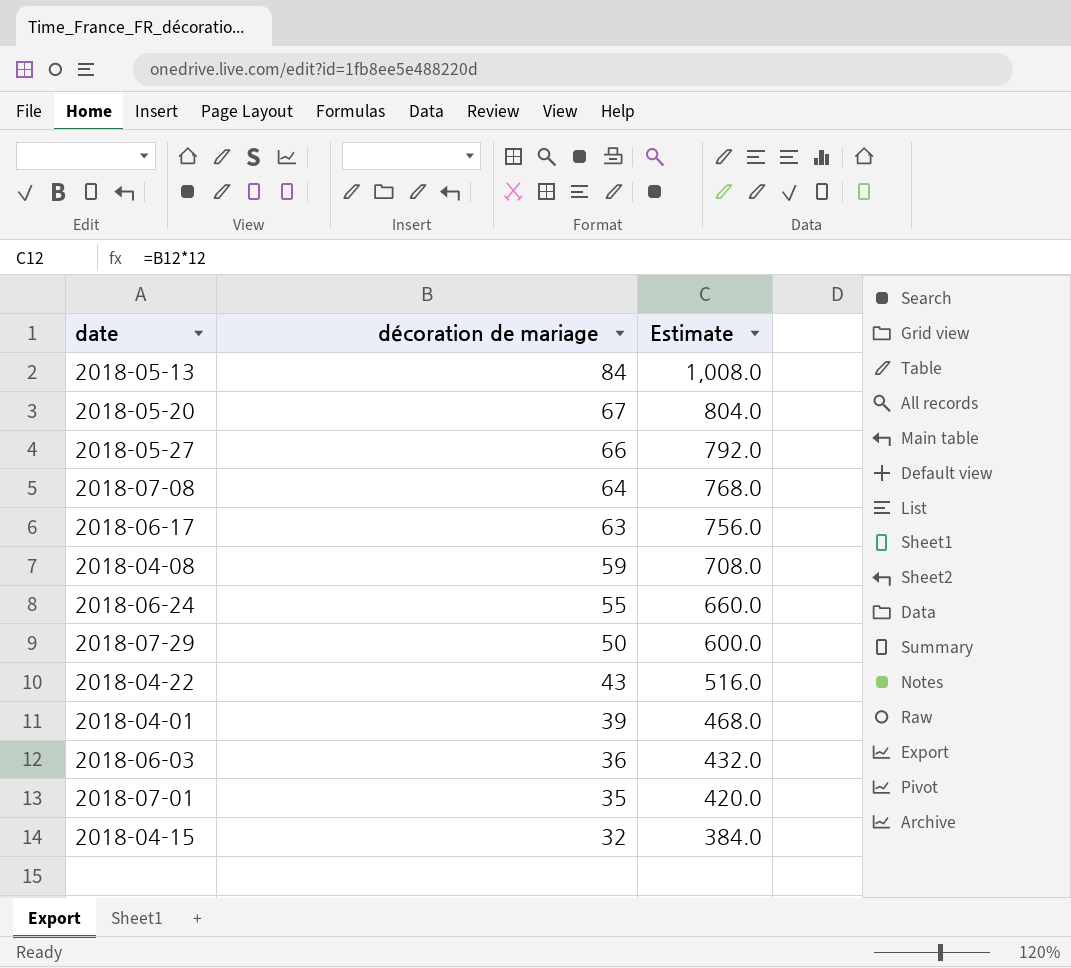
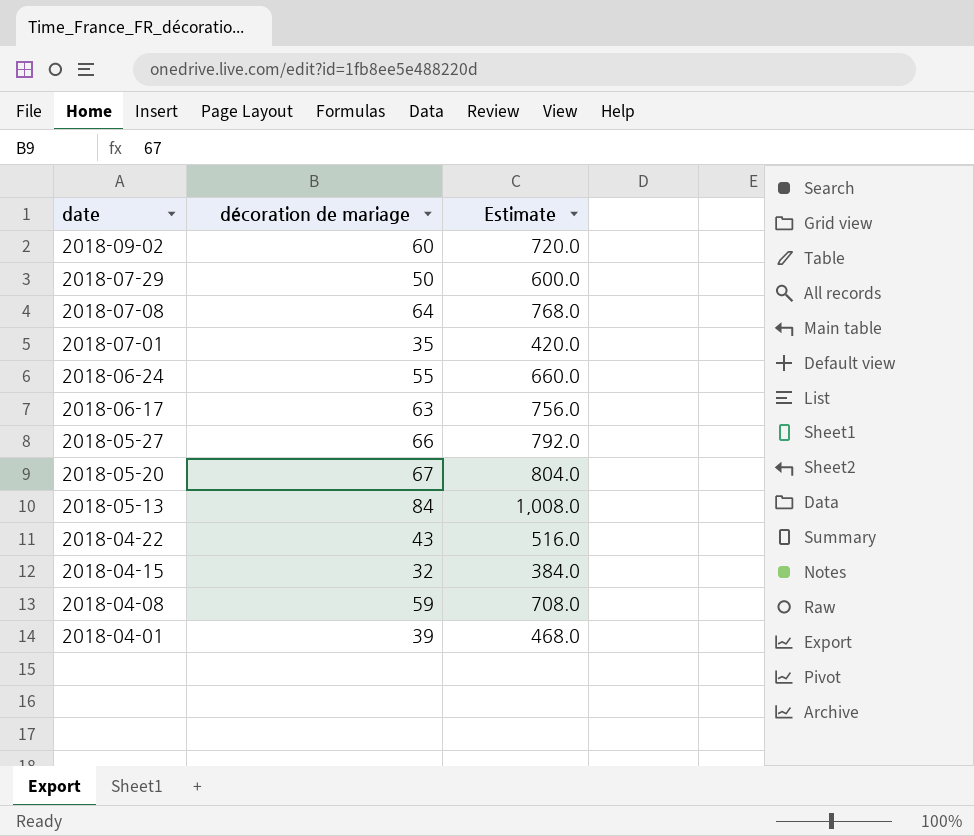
row order: décoration de mariage descending -> date descending
row 2018-06-03: 36 | 432.0 -> none
row 2018-09-02: none -> 60 | 720.0

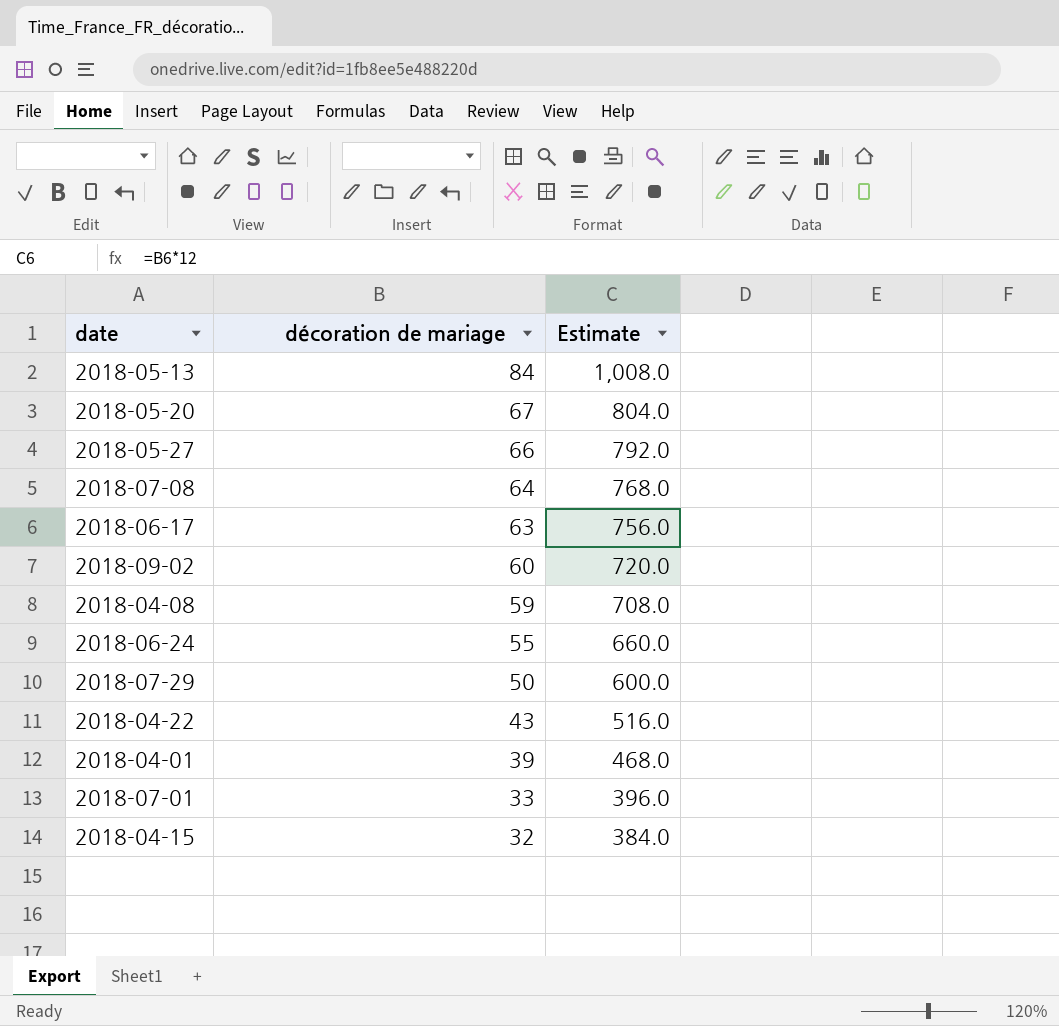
row order: date descending -> décoration de mariage descending
2018-07-01 | décoration de mariage: 35 -> 33
2018-07-01 | Estimate: 420.0 -> 396.0

